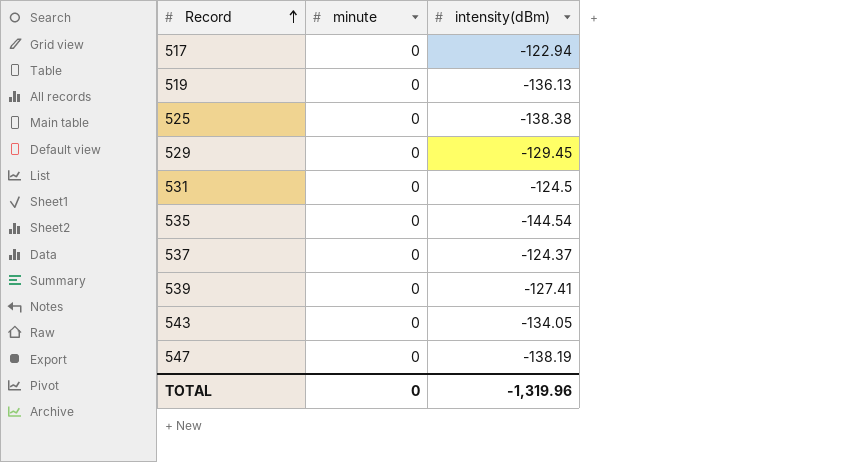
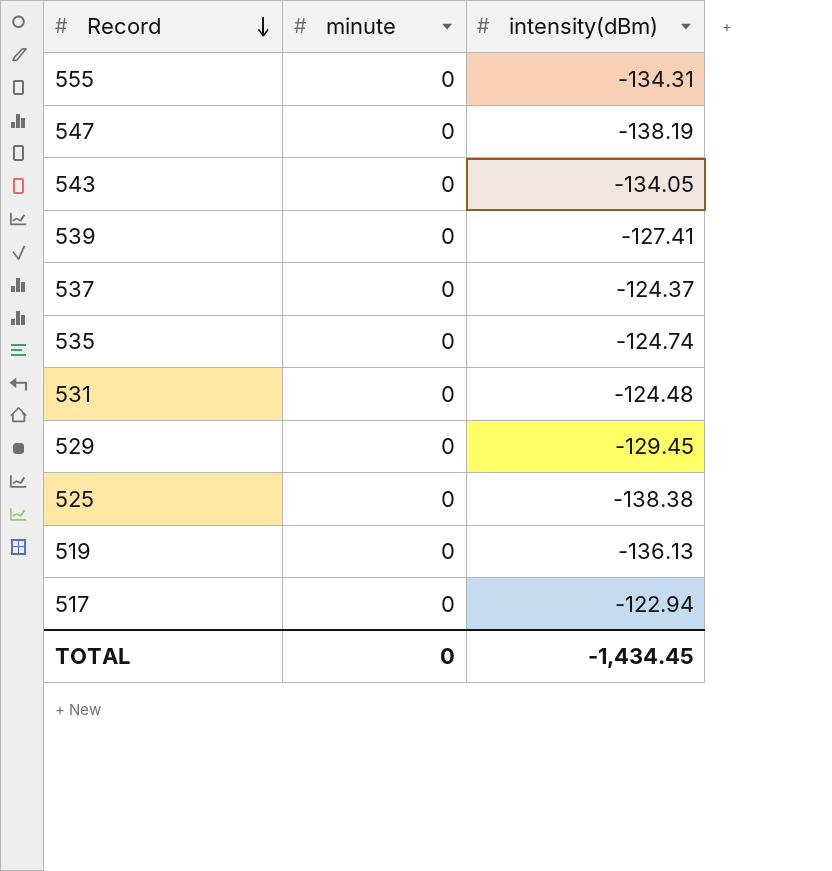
row order: Record ascending -> Record descending
row 555: none -> 0 | -134.31
535 | intensity(dBm): -144.54 -> -124.74
531 | intensity(dBm): -124.5 -> -124.48
TOTAL | intensity(dBm): -1,319.96 -> -1,434.45

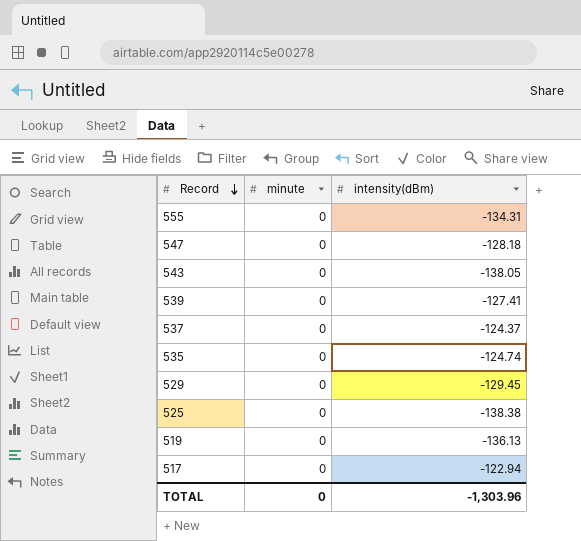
row 531: 0 | -124.48 -> none
547 | intensity(dBm): -138.19 -> -128.18
543 | intensity(dBm): -134.05 -> -138.05
TOTAL | intensity(dBm): -1,434.45 -> -1,303.96

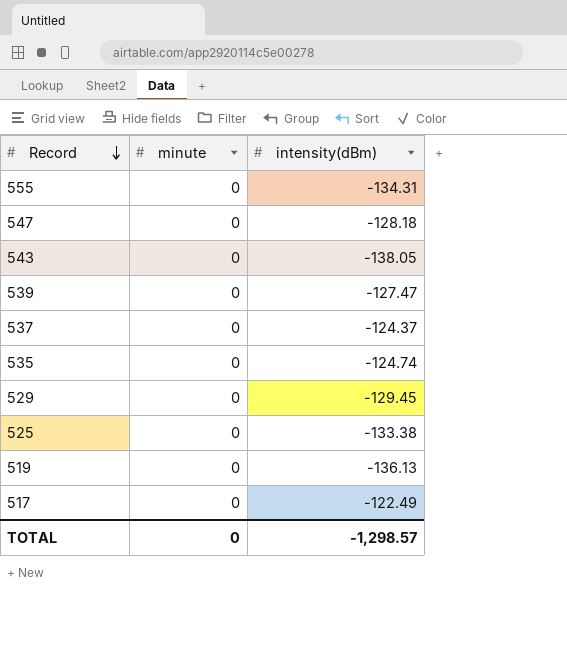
539 | intensity(dBm): -127.41 -> -127.47
525 | intensity(dBm): -138.38 -> -133.38
517 | intensity(dBm): -122.94 -> -122.49
TOTAL | intensity(dBm): -1,303.96 -> -1,298.57

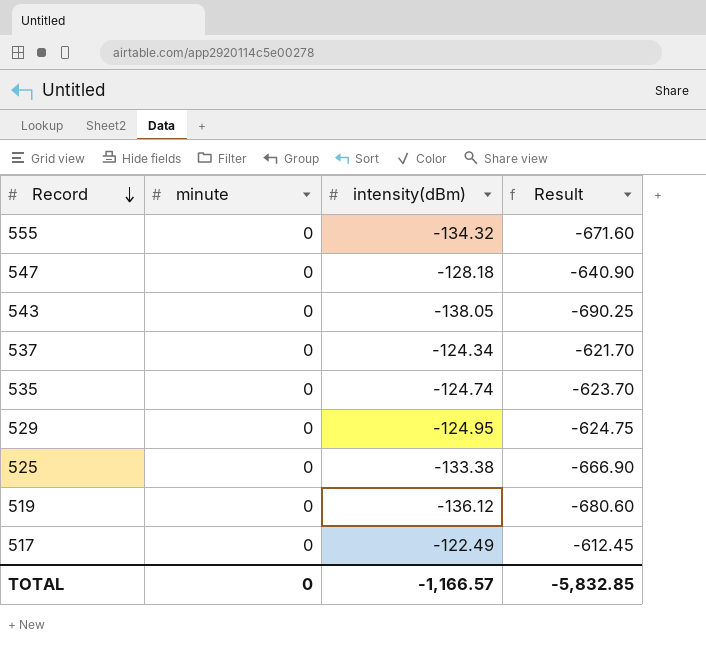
column Result | formula: none -> [intensity(dBm)] * 5
row 539: 0 | -127.47 -> none
555 | intensity(dBm): -134.31 -> -134.32
537 | intensity(dBm): -124.37 -> -124.34
529 | intensity(dBm): -129.45 -> -124.95
519 | intensity(dBm): -136.13 -> -136.12
TOTAL | intensity(dBm): -1,298.57 -> -1,166.57

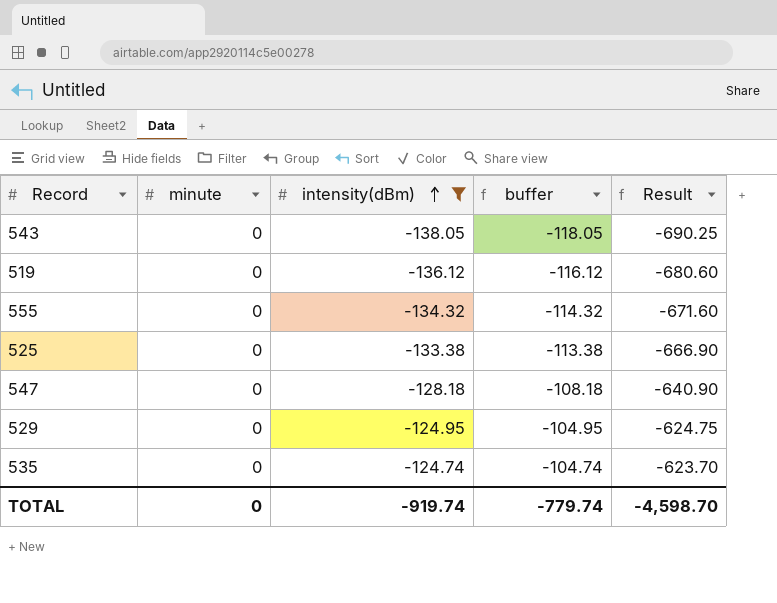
filter: none -> intensity(dBm) <= -124.74
row order: Record descending -> intensity(dBm) ascending
column buffer | formula: none -> [intensity(dBm)] + 20
TOTAL | intensity(dBm): -1,166.57 -> -919.74
TOTAL | Result: -5,832.85 -> -4,598.70

